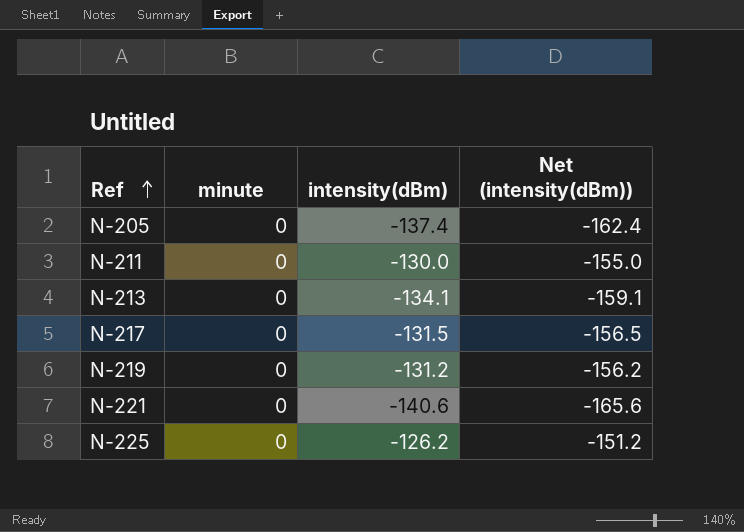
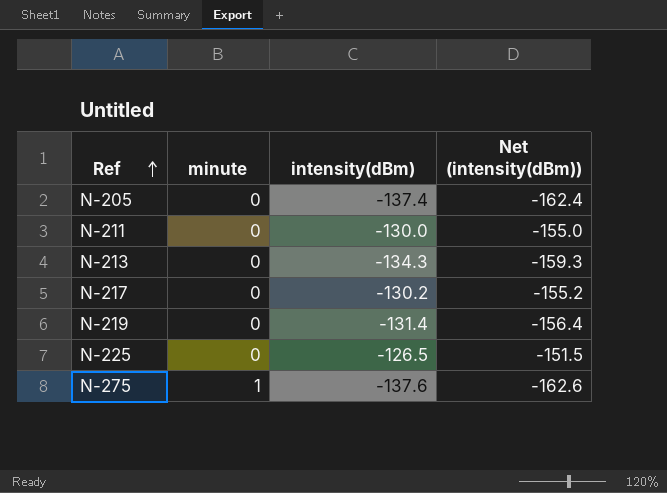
row N-221: 0 | -140.6 | -165.6 -> none
N-213 | intensity(dBm): -134.1 -> -134.3
N-213 | Net (intensity(dBm)): -159.1 -> -159.3
N-217 | intensity(dBm): -131.5 -> -130.2
N-217 | Net (intensity(dBm)): -156.5 -> -155.2
N-219 | intensity(dBm): -131.2 -> -131.4
N-219 | Net (intensity(dBm)): -156.2 -> -156.4
N-225 | intensity(dBm): -126.2 -> -126.5
N-225 | Net (intensity(dBm)): -151.2 -> -151.5
row N-275: none -> 1 | -137.6 | -162.6

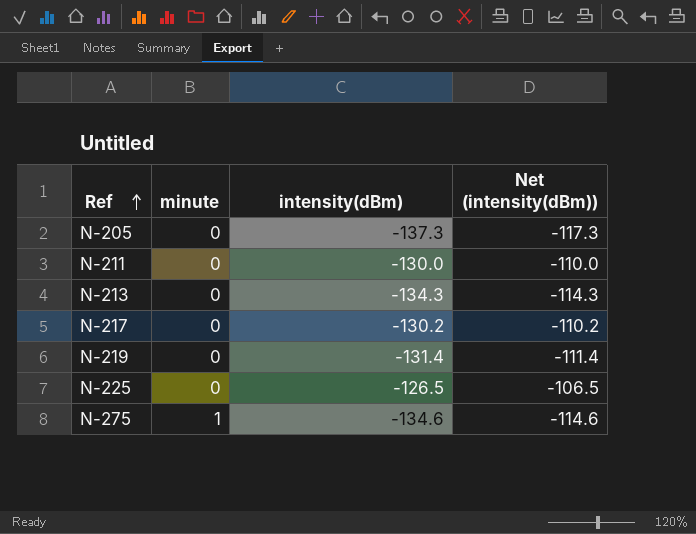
column Net (intensity(dBm)) | formula: [intensity(dBm)] - 25 -> [intensity(dBm)] + 20
N-205 | intensity(dBm): -137.4 -> -137.3
N-275 | intensity(dBm): -137.6 -> -134.6

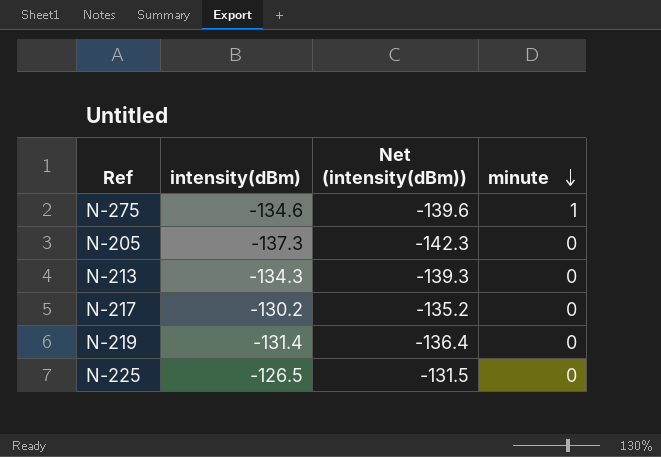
row order: Ref ascending -> minute descending
column Net (intensity(dBm)) | formula: [intensity(dBm)] + 20 -> [intensity(dBm)] - 5
column minute | position: 2 -> 4
row N-211: 0 | -130.0 | -110.0 -> none

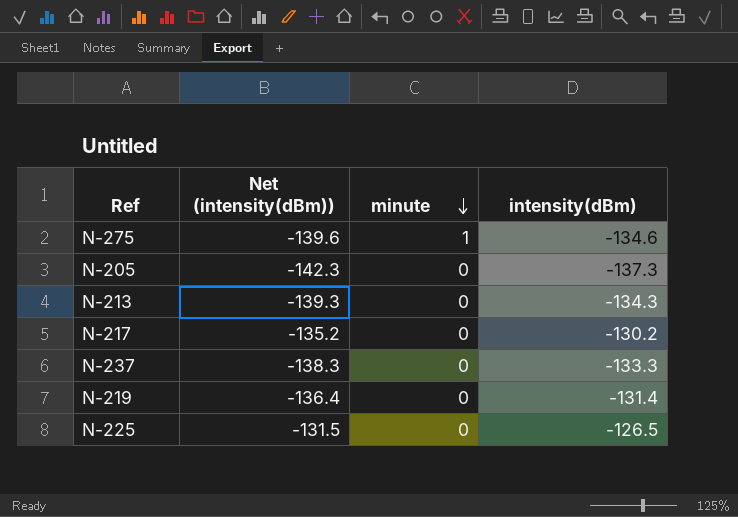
column intensity(dBm) | position: 2 -> 4
row N-237: none -> -138.3 | 0 | -133.3

